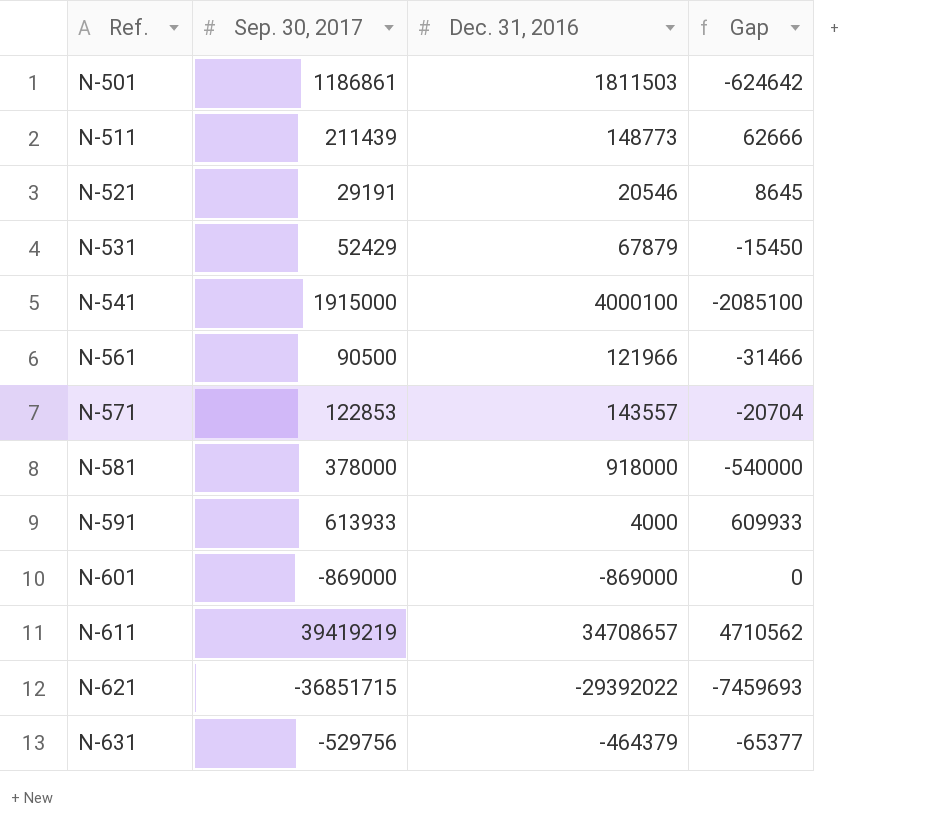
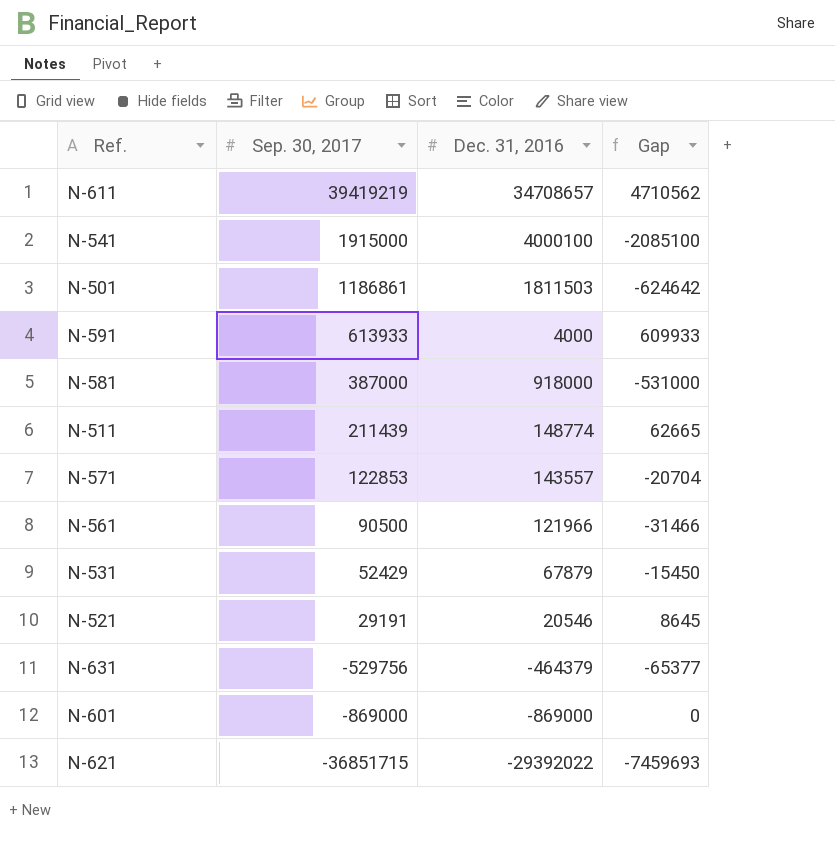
row order: Ref. ascending -> Sep. 30, 2017 descending
N-581 | Sep. 30, 2017: 378000 -> 387000
N-581 | Gap: -540000 -> -531000
N-511 | Dec. 31, 2016: 148773 -> 148774
N-511 | Gap: 62666 -> 62665

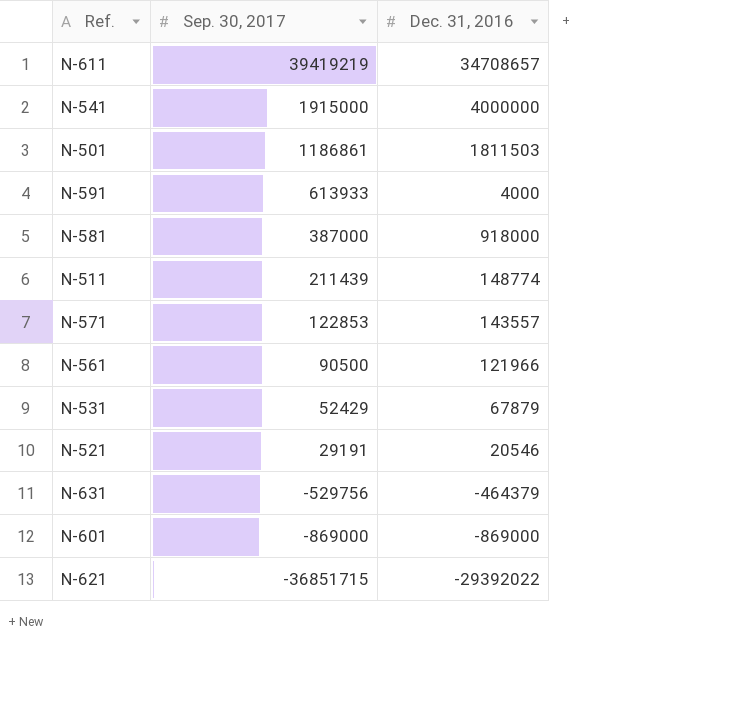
column Gap | formula: [Sep. 30, 2017] - [Dec. 31, 2016] -> none
N-541 | Dec. 31, 2016: 4000100 -> 4000000

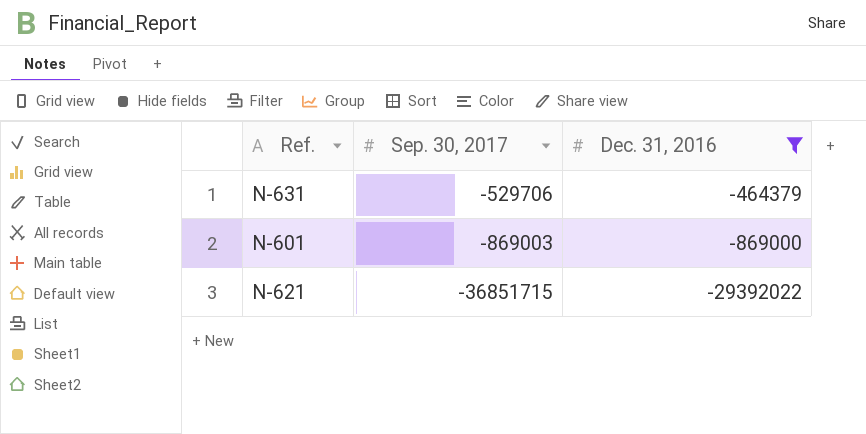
filter: none -> Dec. 31, 2016 <= -464379
N-631 | Sep. 30, 2017: -529756 -> -529706
N-601 | Sep. 30, 2017: -869000 -> -869003

